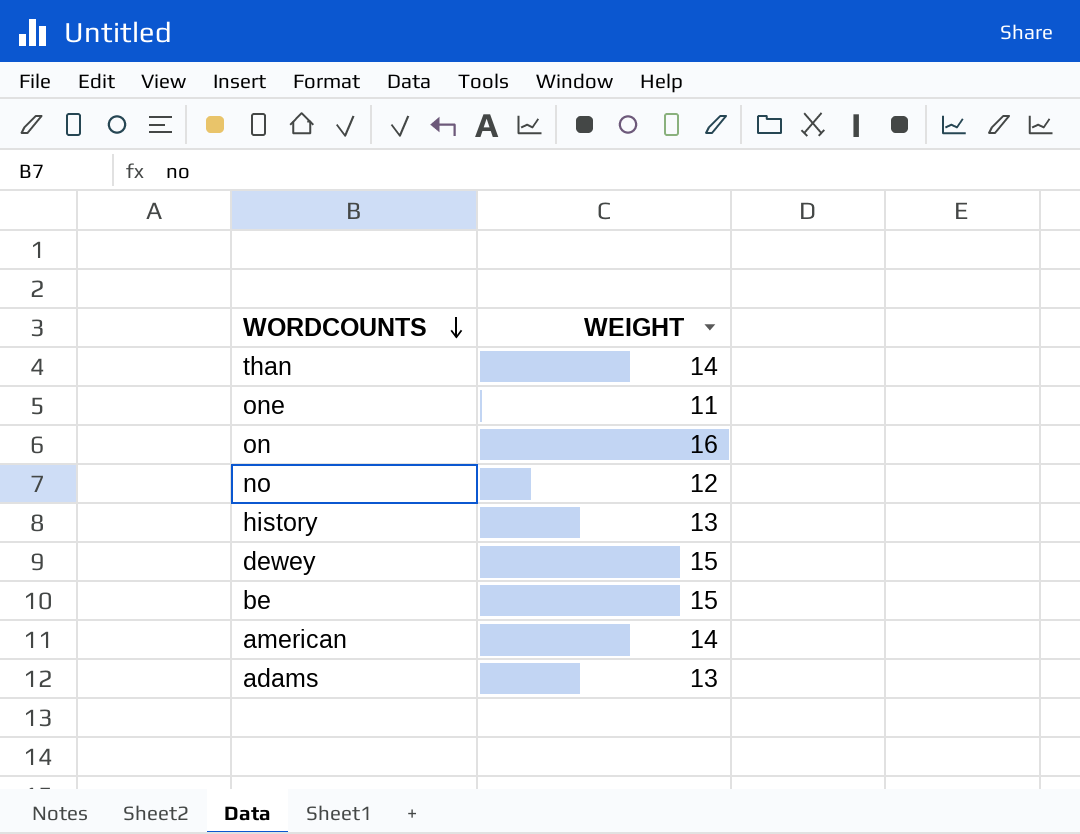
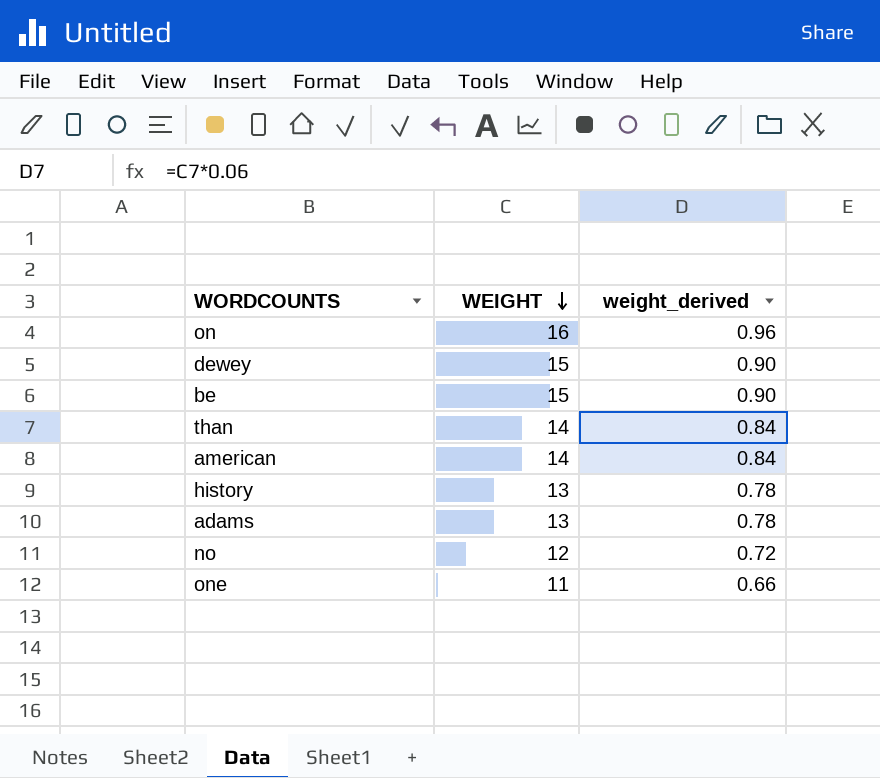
row order: WORDCOUNTS descending -> WEIGHT descending
column weight_derived | formula: none -> [WEIGHT] * 0.06

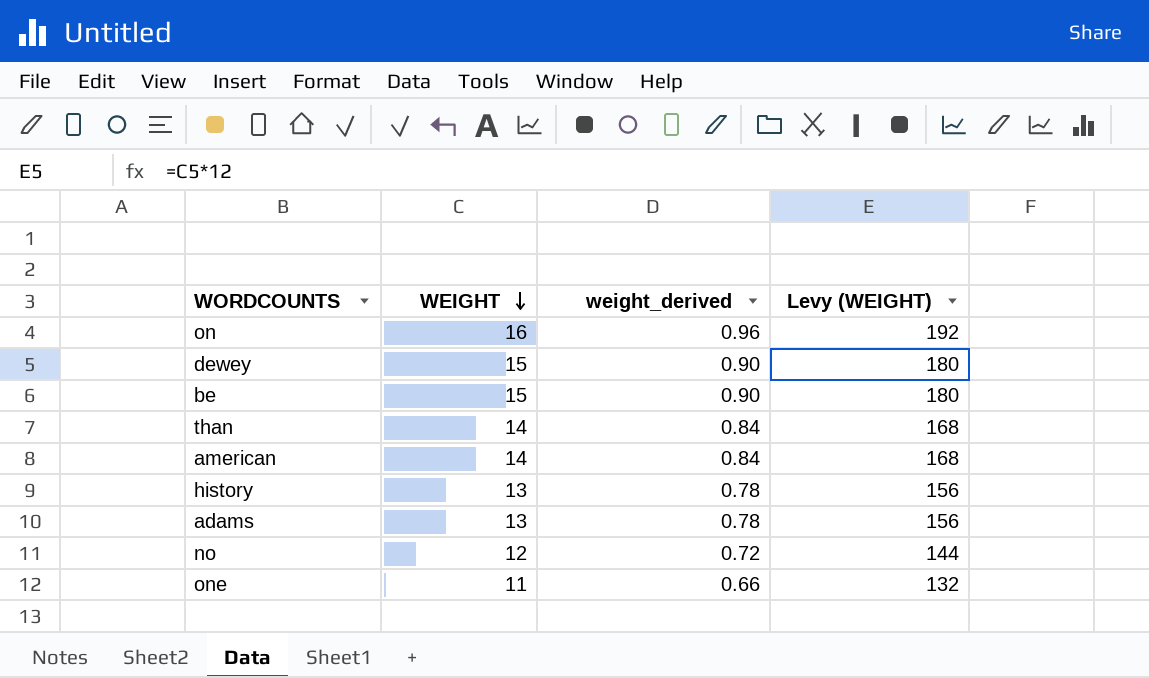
column Levy (WEIGHT) | formula: none -> [WEIGHT] * 12

